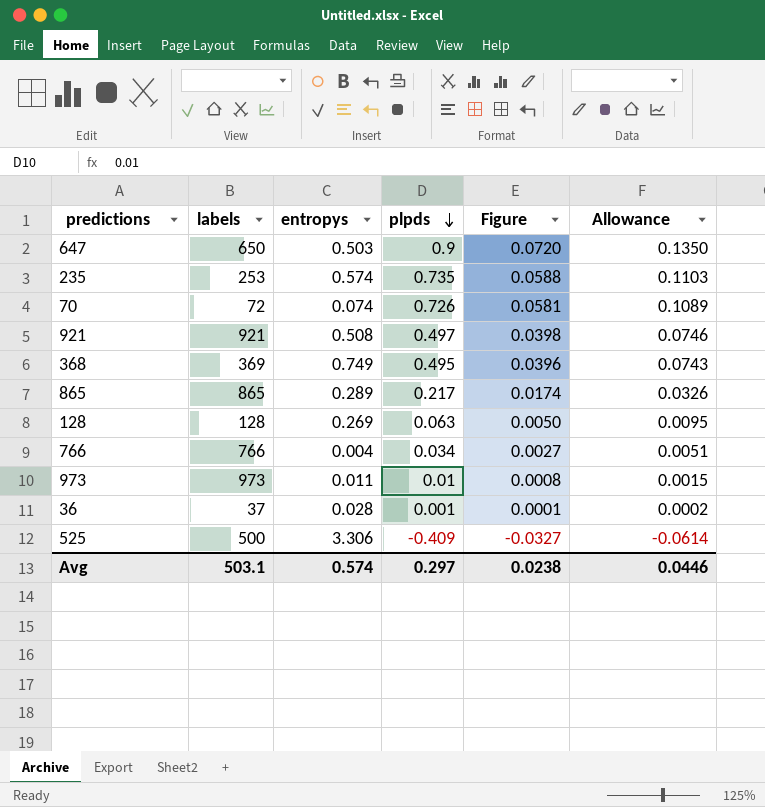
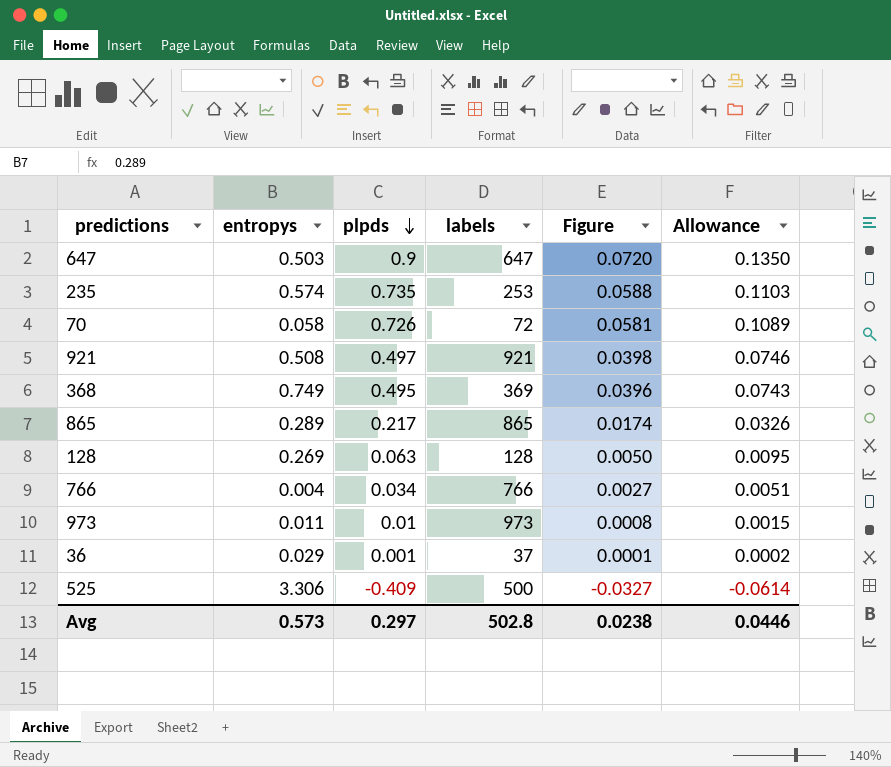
column labels | position: 2 -> 4
647 | labels: 650 -> 647
70 | entropys: 0.074 -> 0.058
36 | entropys: 0.028 -> 0.029
Avg | entropys: 0.574 -> 0.573
Avg | labels: 503.1 -> 502.8

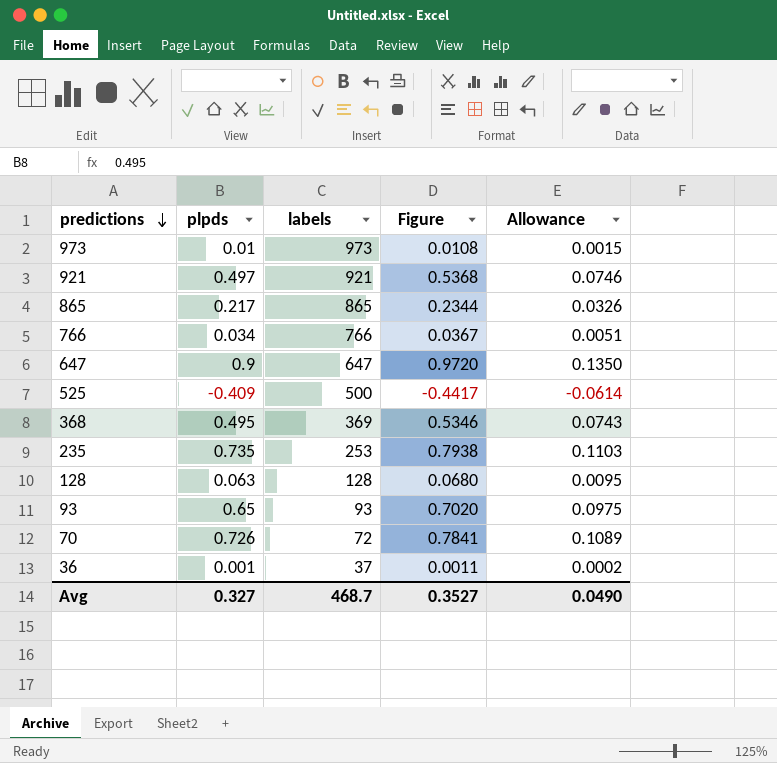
row order: plpds descending -> predictions descending
column entropys | position: 2 -> none
column Figure | formula: [plpds] * 0.08 -> [plpds] * 1.08
row 93: none -> 0.65 | 93 | 0.7020 | 0.0975
Avg | plpds: 0.297 -> 0.327
Avg | labels: 502.8 -> 468.7
Avg | Figure: 0.0238 -> 0.3527
Avg | Allowance: 0.0446 -> 0.0490

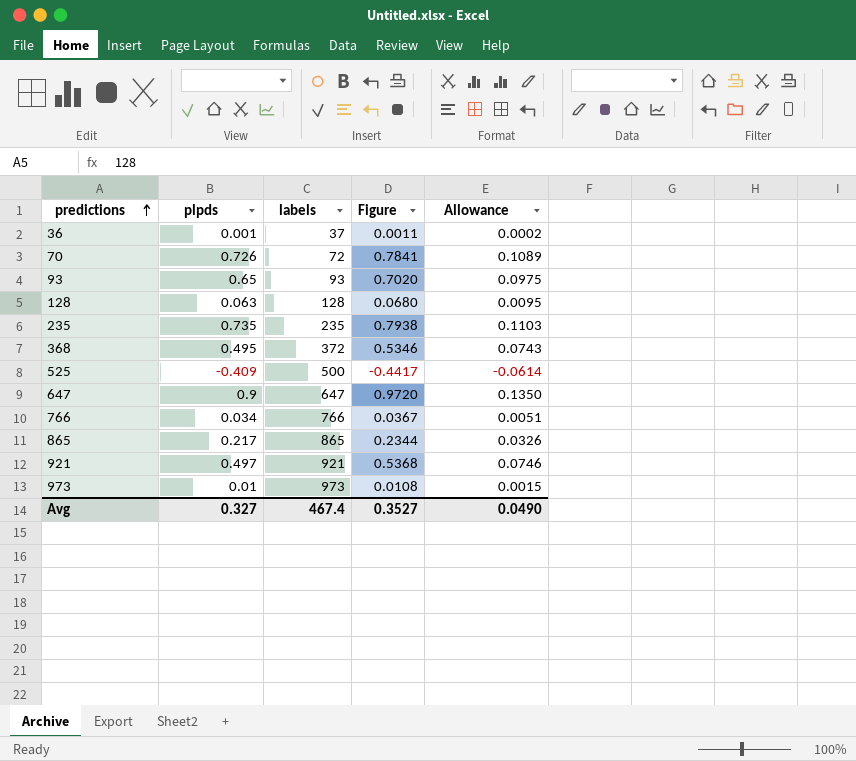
row order: predictions descending -> predictions ascending
235 | labels: 253 -> 235
368 | labels: 369 -> 372
Avg | labels: 468.7 -> 467.4

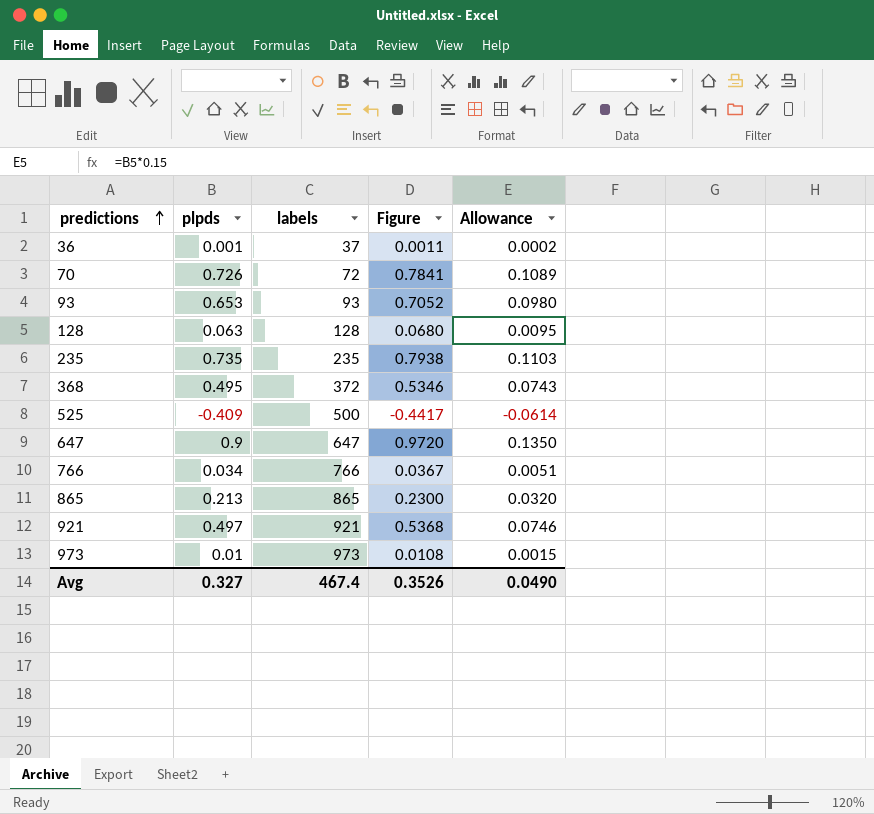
93 | plpds: 0.65 -> 0.653
93 | Figure: 0.7020 -> 0.7052
93 | Allowance: 0.0975 -> 0.0980
865 | plpds: 0.217 -> 0.213
865 | Figure: 0.2344 -> 0.2300
865 | Allowance: 0.0326 -> 0.0320
Avg | Figure: 0.3527 -> 0.3526

